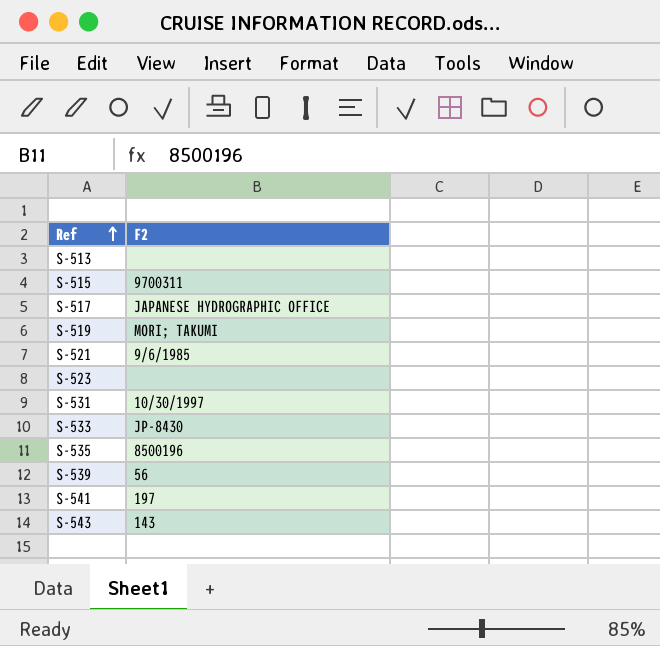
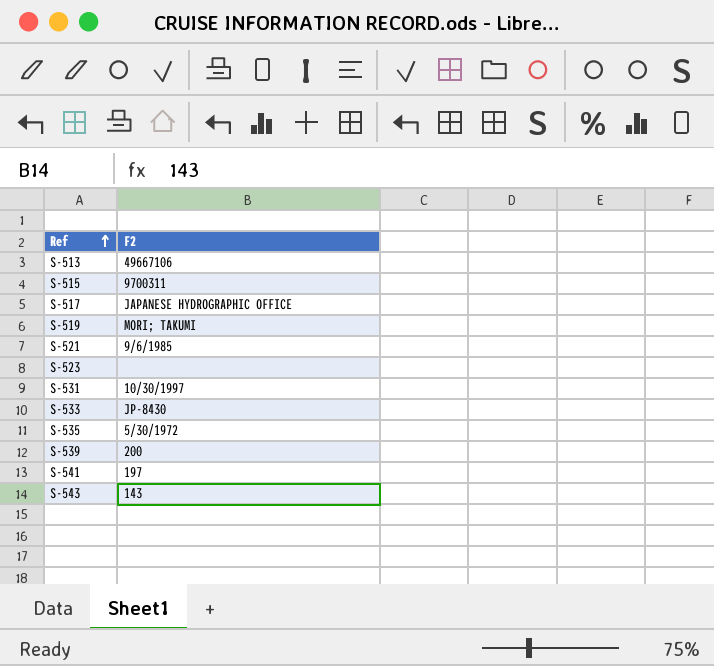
S-513 | F2: none -> 49667106
S-535 | F2: 8500196 -> 5/30/1972
S-539 | F2: 56 -> 200

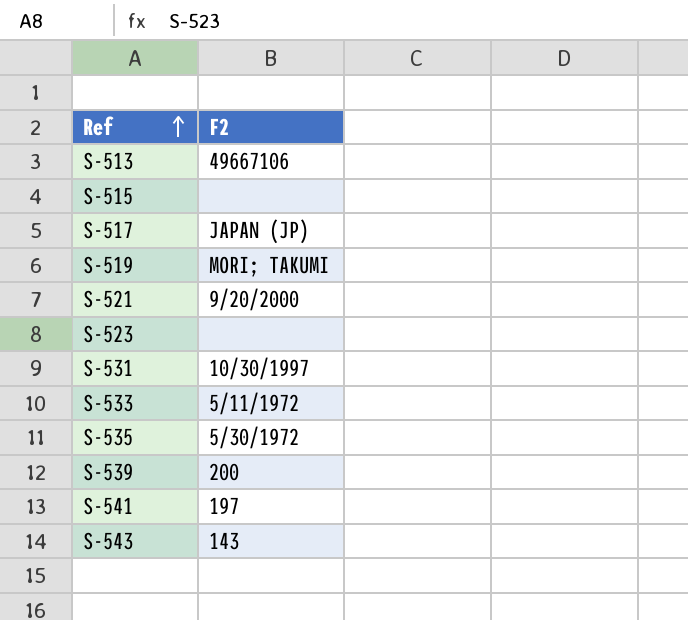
S-515 | F2: 9700311 -> none
S-517 | F2: JAPANESE HYDROGRAPHIC OFFICE -> JAPAN (JP)
S-521 | F2: 9/6/1985 -> 9/20/2000
S-533 | F2: JP-8430 -> 5/11/1972

